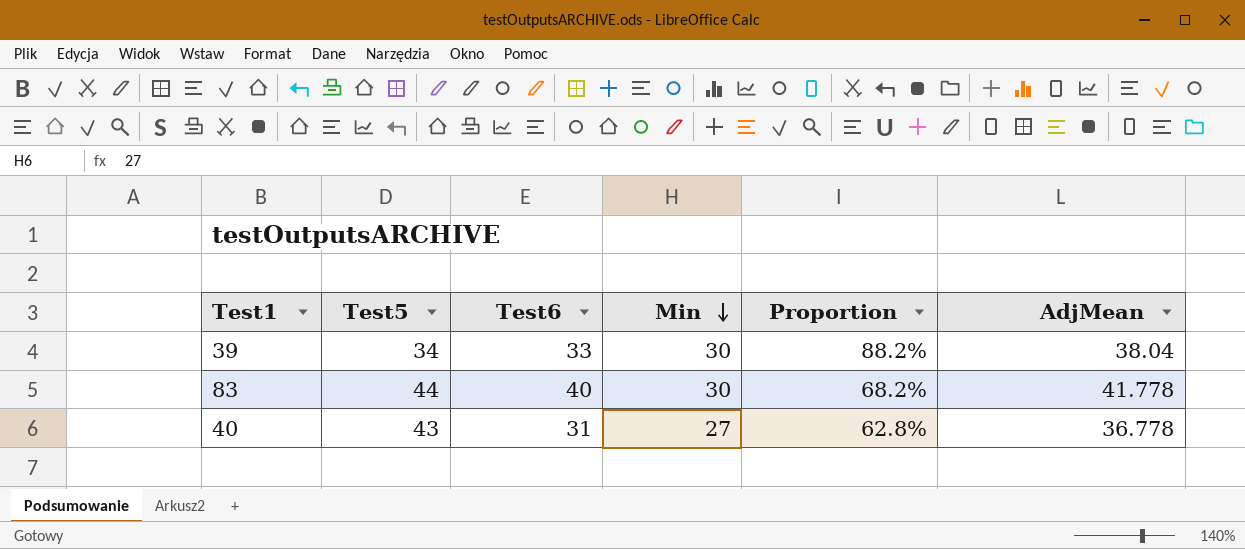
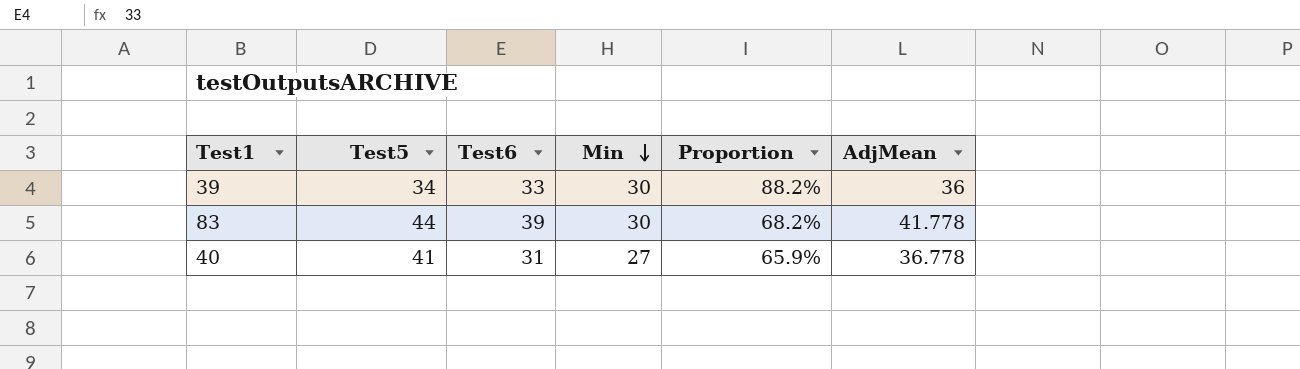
39 | AdjMean: 38.04 -> 36
83 | Test6: 40 -> 39
40 | Test5: 43 -> 41
40 | Proportion: 62.8% -> 65.9%

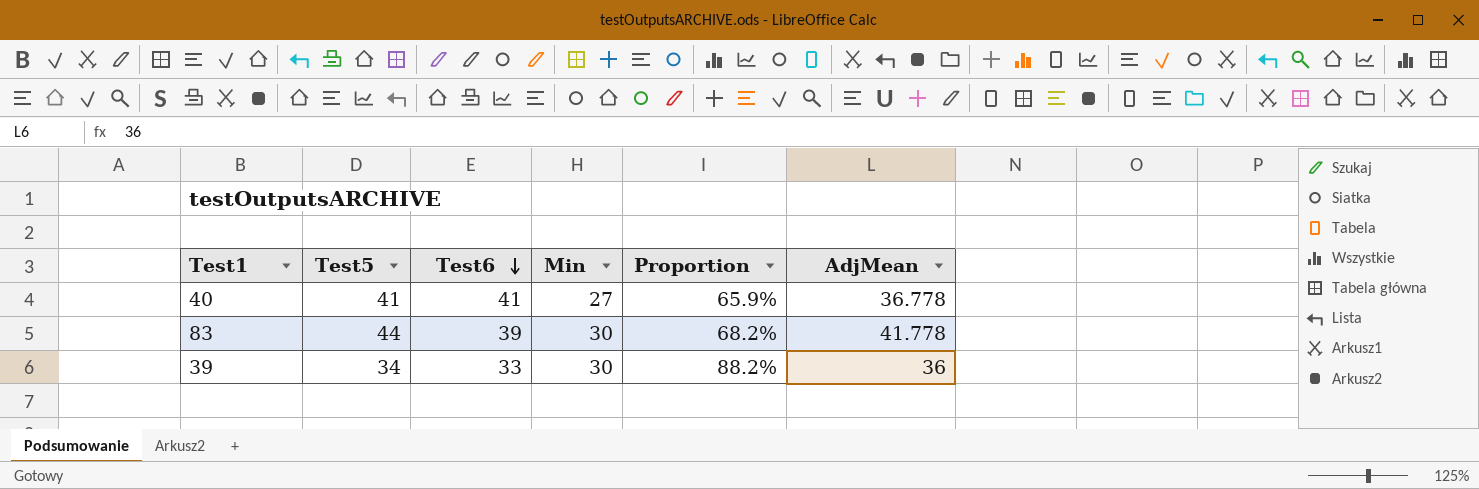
row order: Min descending -> Test6 descending
40 | Test6: 31 -> 41

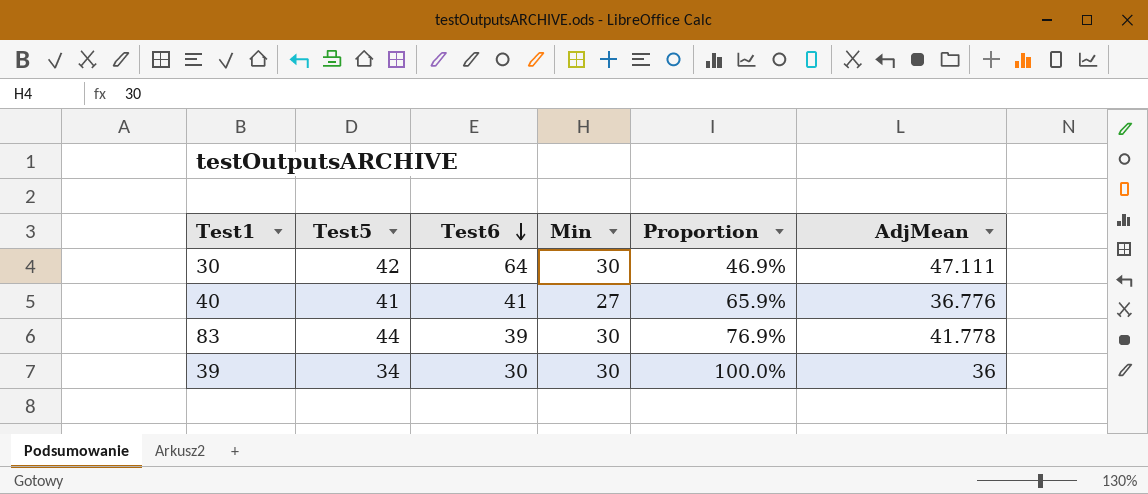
column Proportion | formula: [Min] / [Test5] -> [Min] / [Test6]
row 30: none -> 42 | 64 | 30 | 46.9% | 47.111
40 | AdjMean: 36.778 -> 36.776
39 | Test6: 33 -> 30

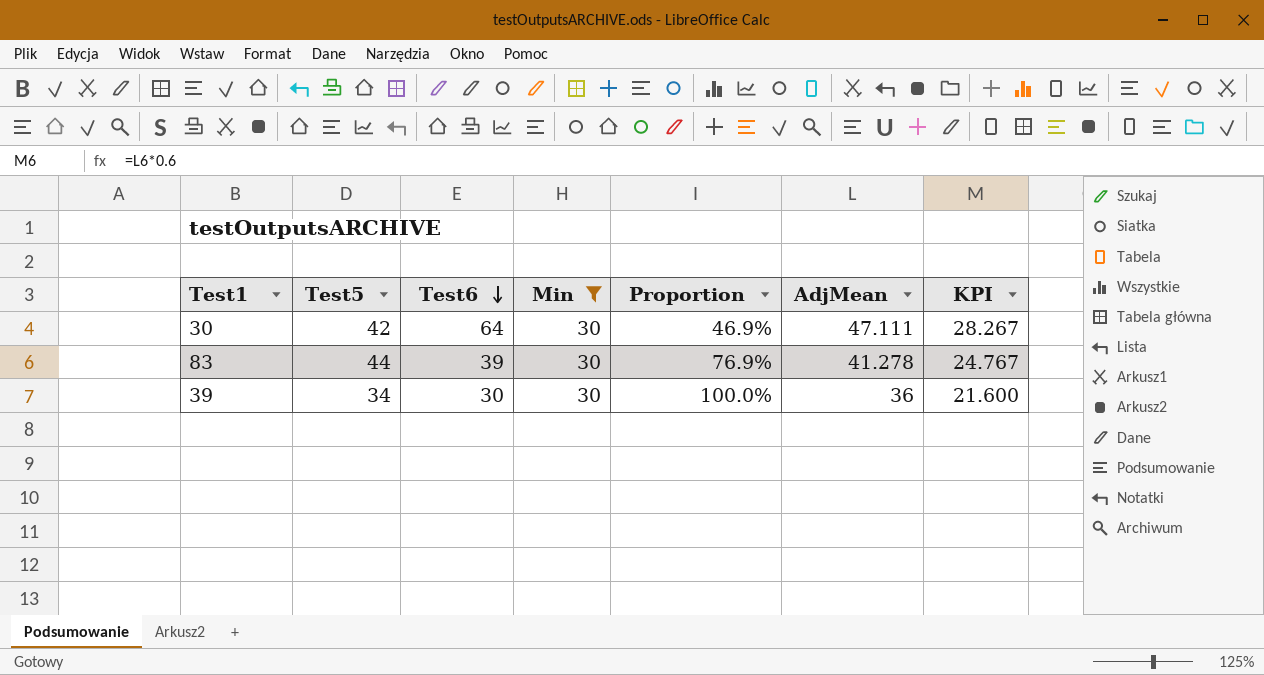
filter: none -> Min = 30
column KPI | formula: none -> [AdjMean] * 0.6
83 | AdjMean: 41.778 -> 41.278

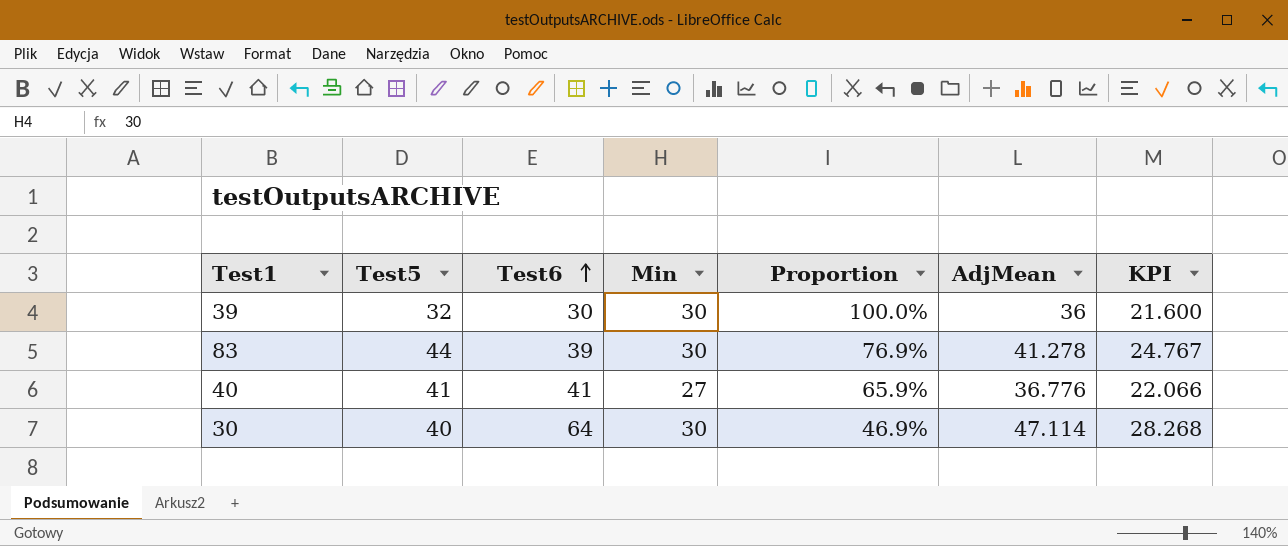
filter: Min = 30 -> none
row order: Test6 descending -> Test6 ascending
39 | Test5: 34 -> 32
30 | Test5: 42 -> 40
30 | AdjMean: 47.111 -> 47.114
30 | KPI: 28.267 -> 28.268

